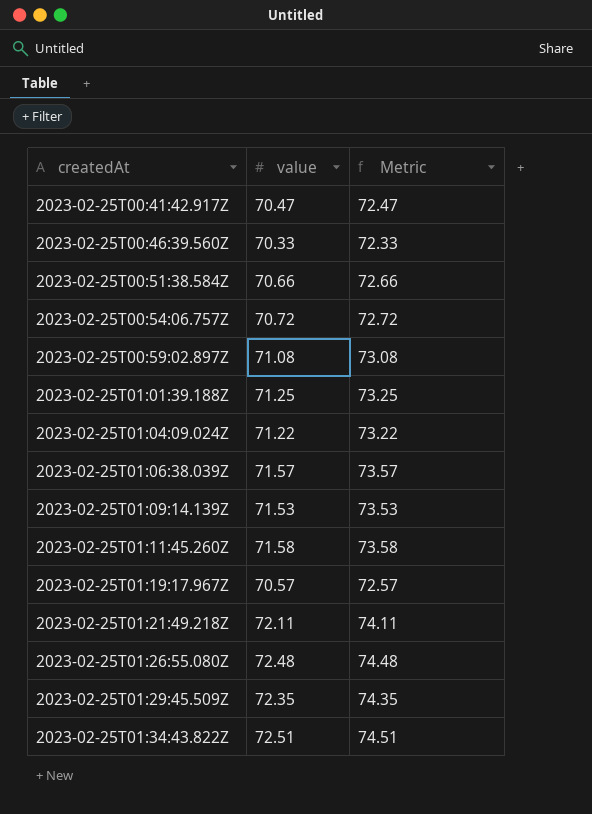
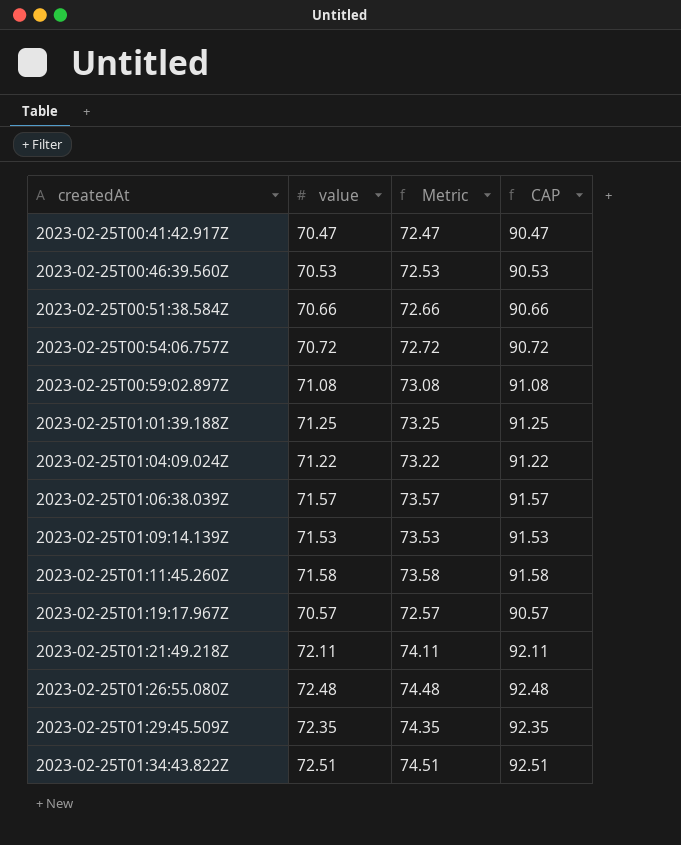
column CAP | formula: none -> [value] + 20
2023-02-25T00:46:39.560Z | value: 70.33 -> 70.53
2023-02-25T00:46:39.560Z | Metric: 72.33 -> 72.53

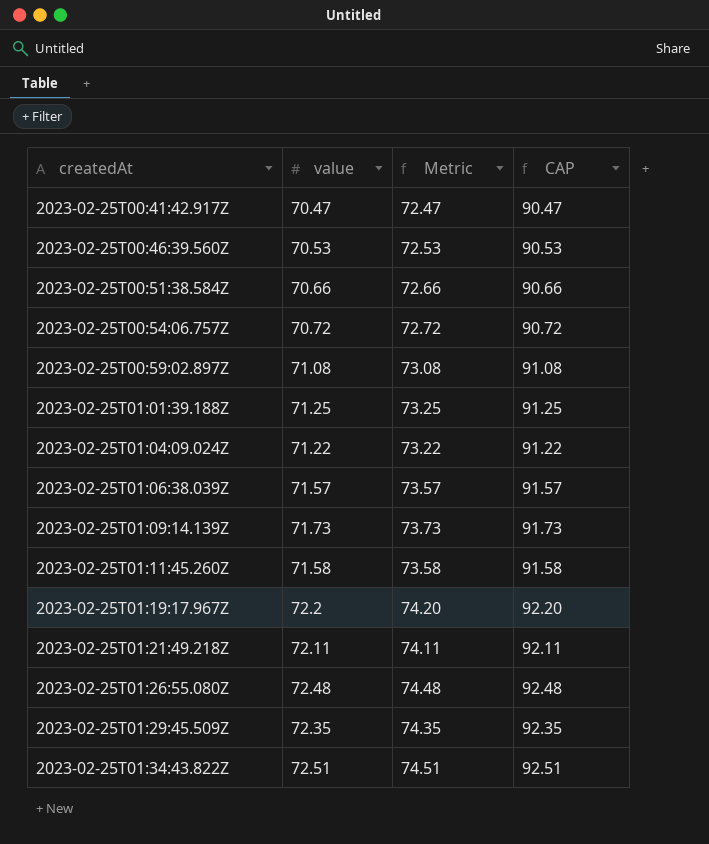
2023-02-25T01:09:14.139Z | value: 71.53 -> 71.73
2023-02-25T01:09:14.139Z | Metric: 73.53 -> 73.73
2023-02-25T01:09:14.139Z | CAP: 91.53 -> 91.73
2023-02-25T01:19:17.967Z | value: 70.57 -> 72.2
2023-02-25T01:19:17.967Z | Metric: 72.57 -> 74.20
2023-02-25T01:19:17.967Z | CAP: 90.57 -> 92.20

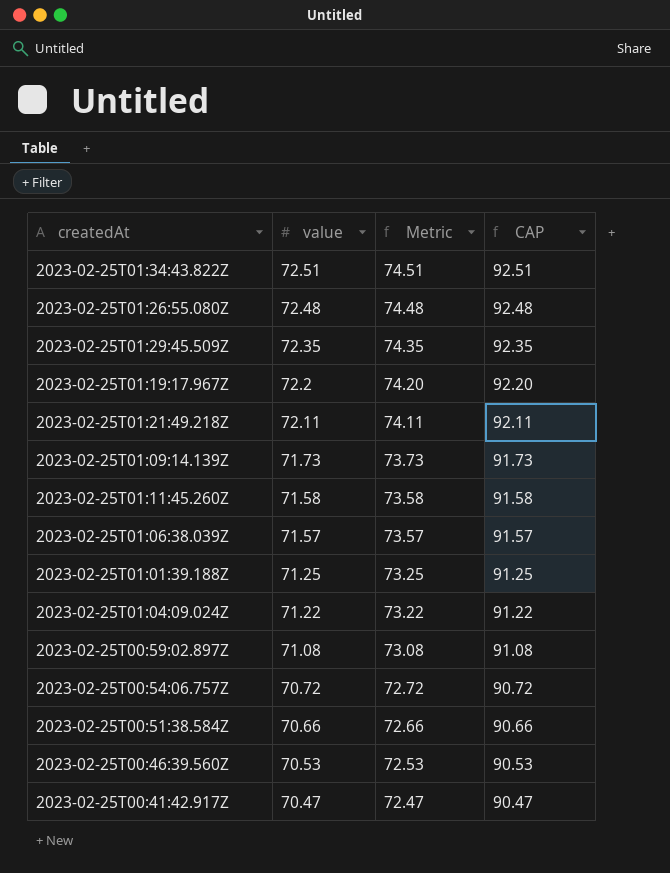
row order: createdAt ascending -> value descending

